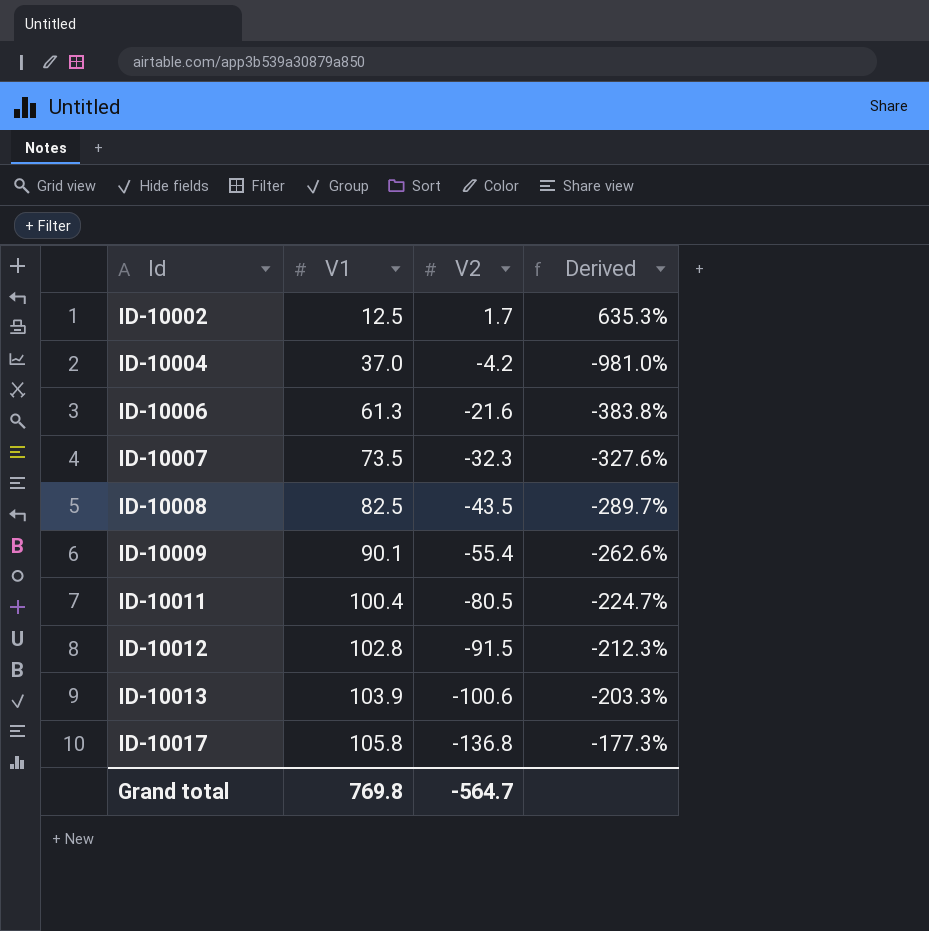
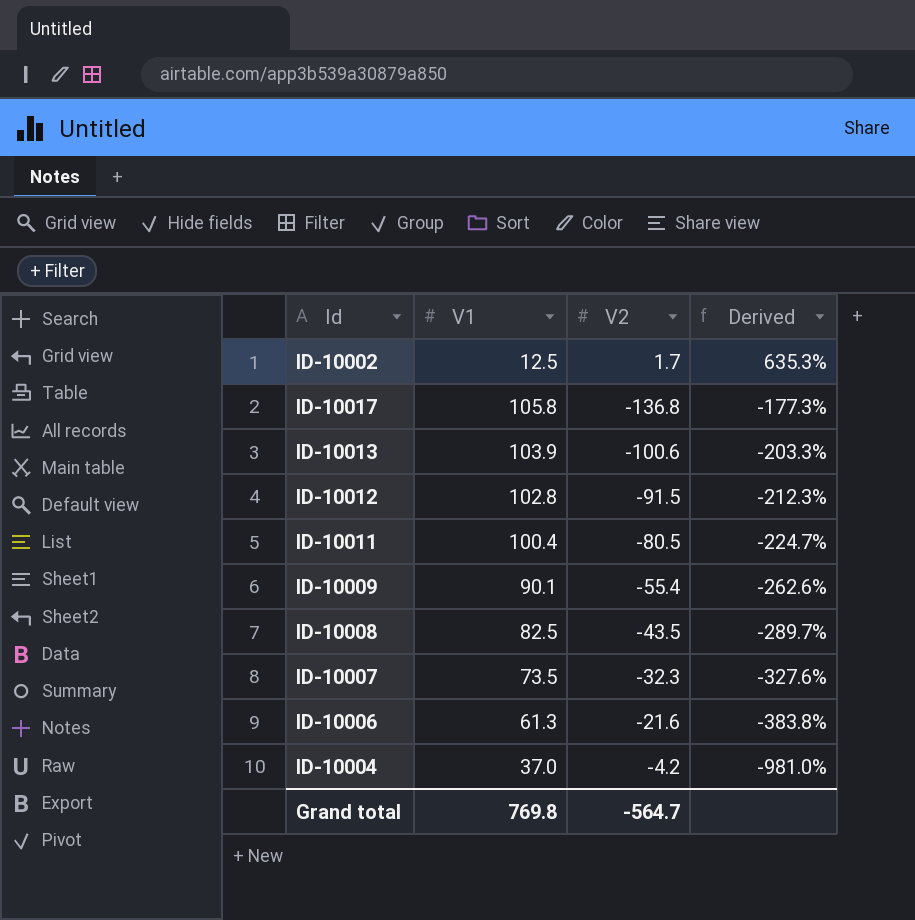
row order: Id ascending -> Derived descending

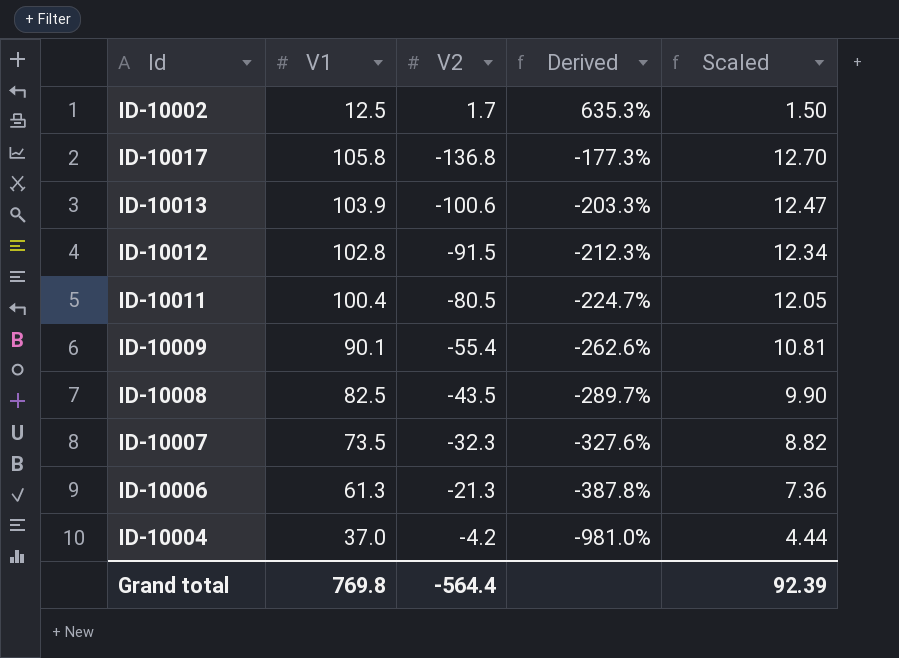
column Scaled | formula: none -> [V1] * 0.12
ID-10006 | V2: -21.6 -> -21.3
ID-10006 | Derived: -383.8% -> -387.8%
Grand total | V2: -564.7 -> -564.4

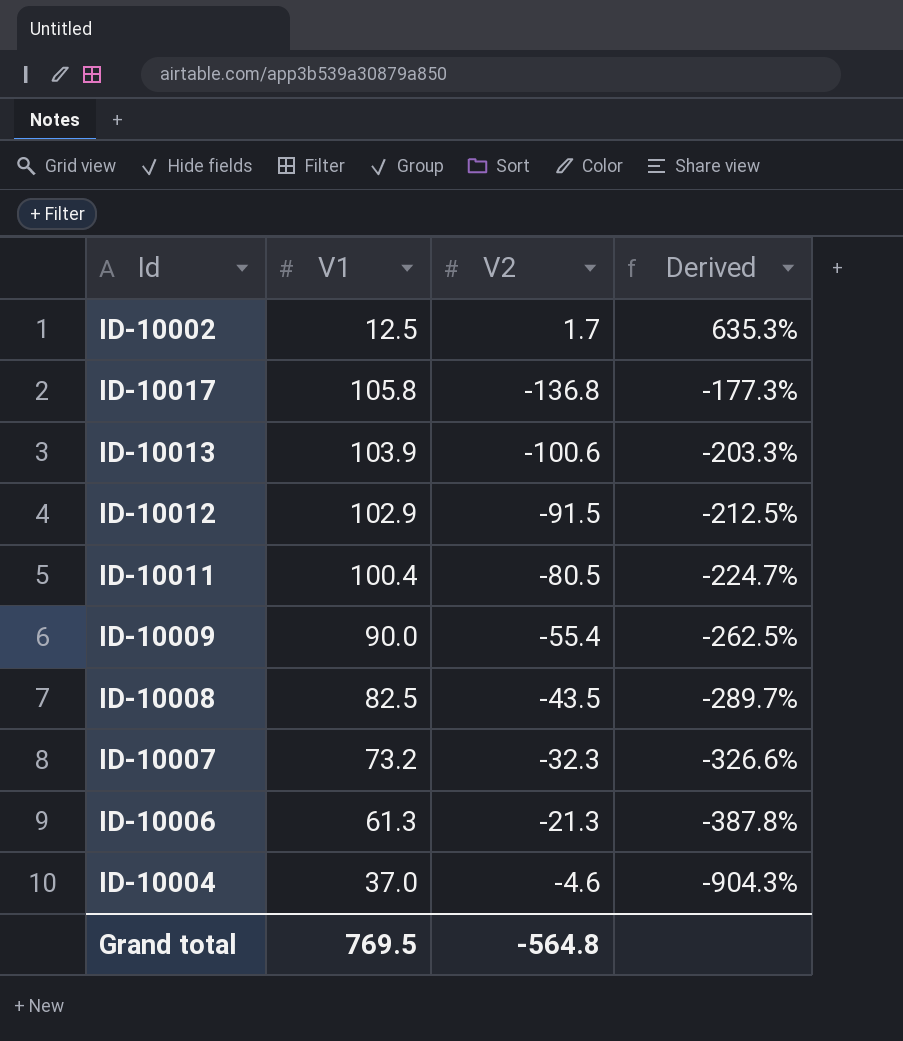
column Scaled | formula: [V1] * 0.12 -> none
ID-10012 | V1: 102.8 -> 102.9
ID-10012 | Derived: -212.3% -> -212.5%
ID-10009 | V1: 90.1 -> 90.0
ID-10009 | Derived: -262.6% -> -262.5%
ID-10007 | V1: 73.5 -> 73.2
ID-10007 | Derived: -327.6% -> -326.6%
ID-10004 | V2: -4.2 -> -4.6
ID-10004 | Derived: -981.0% -> -904.3%
Grand total | V1: 769.8 -> 769.5
Grand total | V2: -564.4 -> -564.8

